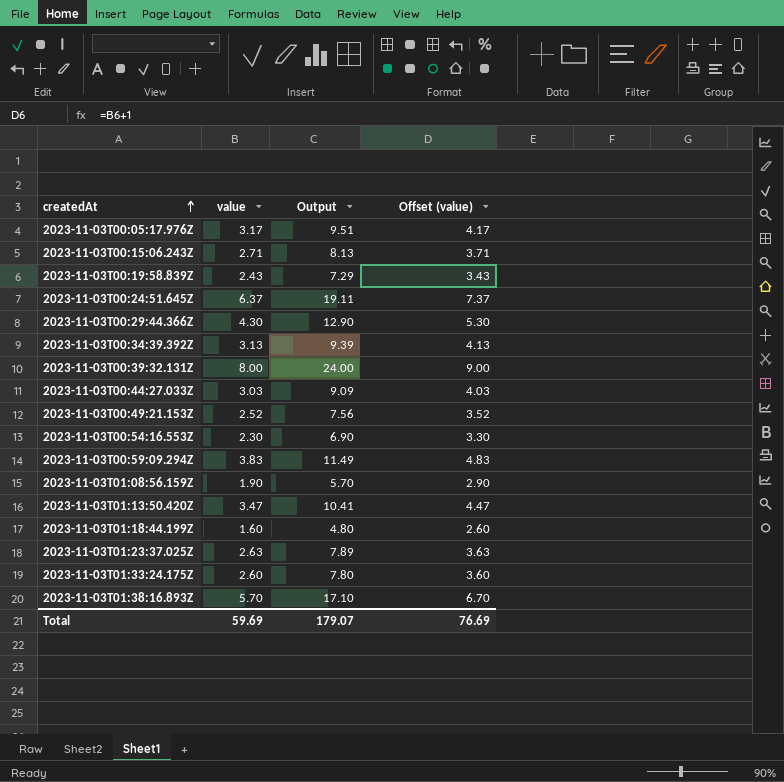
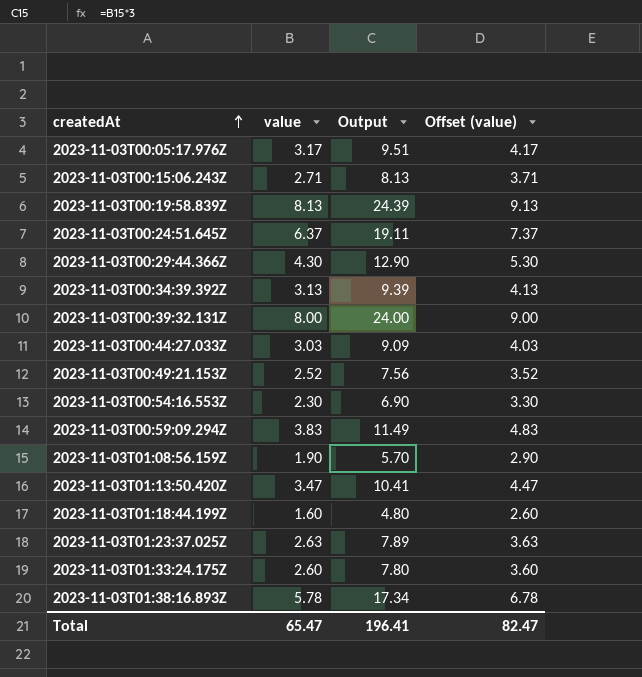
2023-11-03T00:19:58.839Z | value: 2.43 -> 8.13
2023-11-03T00:19:58.839Z | Output: 7.29 -> 24.39
2023-11-03T00:19:58.839Z | Offset (value): 3.43 -> 9.13
2023-11-03T01:38:16.893Z | value: 5.70 -> 5.78
2023-11-03T01:38:16.893Z | Output: 17.10 -> 17.34
2023-11-03T01:38:16.893Z | Offset (value): 6.70 -> 6.78
Total | value: 59.69 -> 65.47
Total | Output: 179.07 -> 196.41
Total | Offset (value): 76.69 -> 82.47

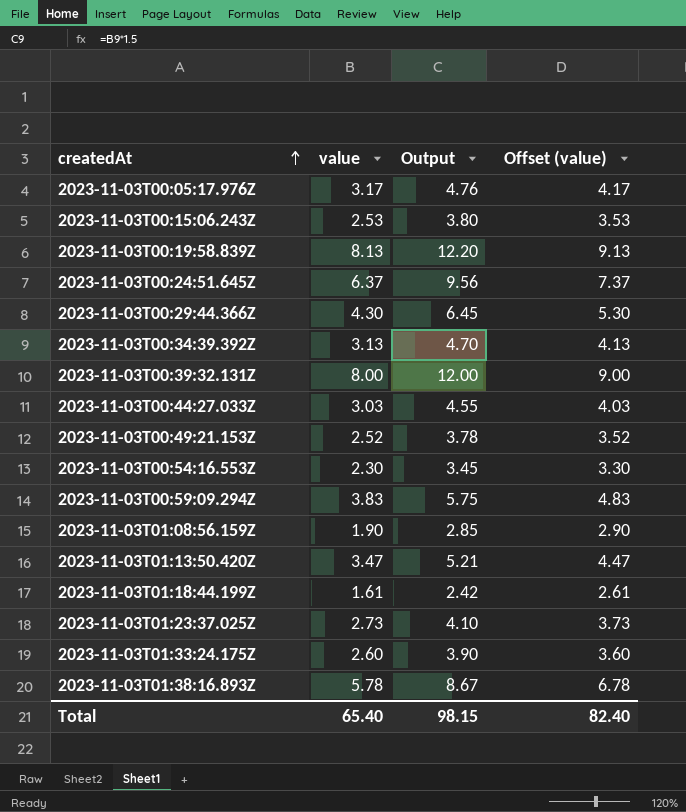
column Output | formula: [value] * 3 -> [value] * 1.5
2023-11-03T00:15:06.243Z | value: 2.71 -> 2.53
2023-11-03T00:15:06.243Z | Offset (value): 3.71 -> 3.53
2023-11-03T01:18:44.199Z | value: 1.60 -> 1.61
2023-11-03T01:18:44.199Z | Offset (value): 2.60 -> 2.61
2023-11-03T01:23:37.025Z | value: 2.63 -> 2.73
2023-11-03T01:23:37.025Z | Offset (value): 3.63 -> 3.73
Total | value: 65.47 -> 65.40
Total | Output: 196.41 -> 98.15
Total | Offset (value): 82.47 -> 82.40

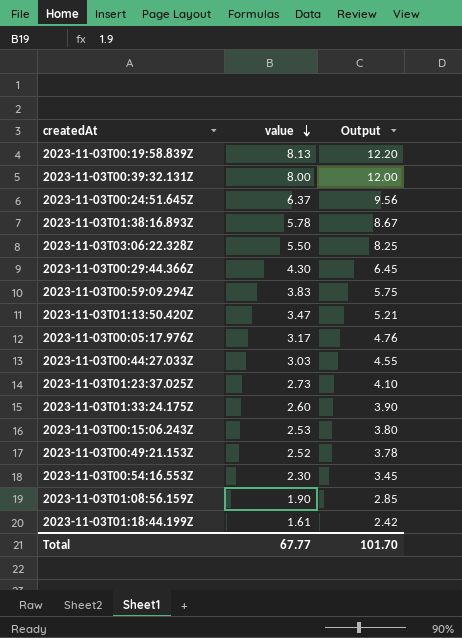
row order: createdAt ascending -> value descending
column Offset (value) | formula: [value] + 1 -> none
row 2023-11-03T00:34:39.392Z: 3.13 | 4.70 | 4.13 -> none
row 2023-11-03T03:06:22.328Z: none -> 5.50 | 8.25
Total | value: 65.40 -> 67.77
Total | Output: 98.15 -> 101.70

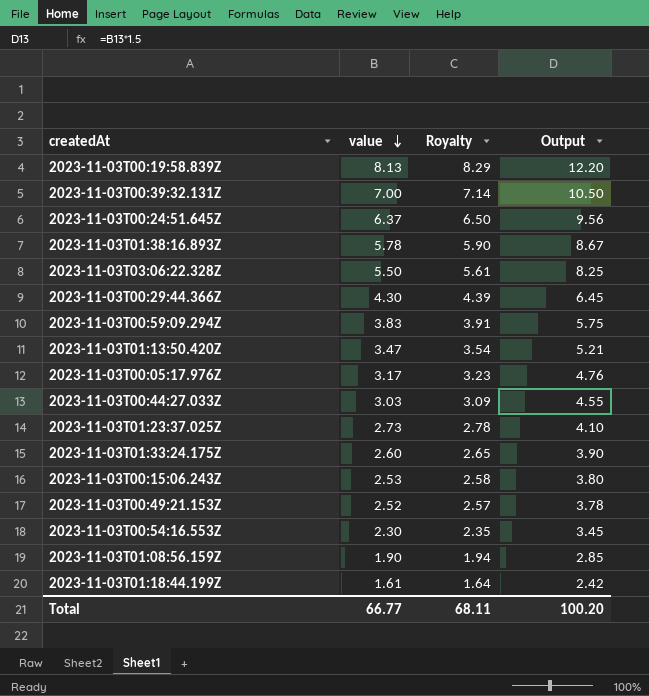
column Royalty | formula: none -> [value] * 1.02
2023-11-03T00:39:32.131Z | value: 8.00 -> 7.00
2023-11-03T00:39:32.131Z | Output: 12.00 -> 10.50
Total | value: 67.77 -> 66.77
Total | Output: 101.70 -> 100.20

